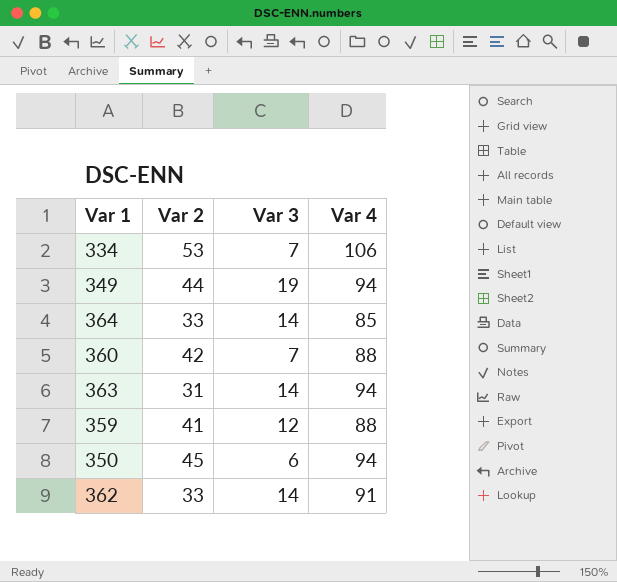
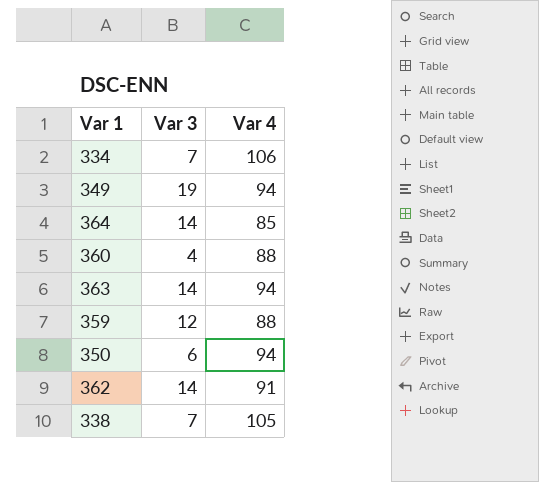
column Var 2 | position: 2 -> none
360 | Var 3: 7 -> 4
row 338: none -> 7 | 105

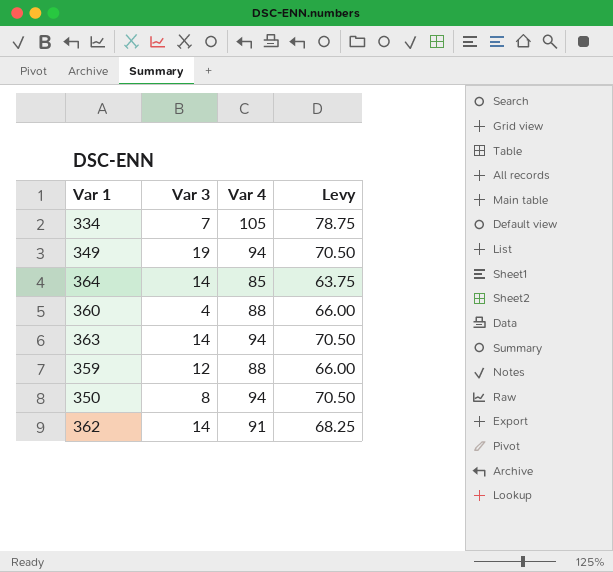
column Levy | formula: none -> [Var 4] * 0.75
row 338: 7 | 105 -> none
334 | Var 4: 106 -> 105
350 | Var 3: 6 -> 8

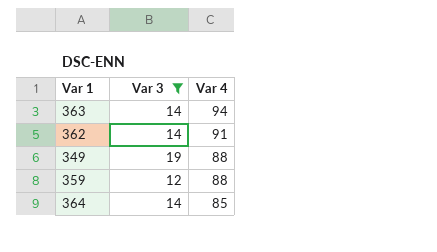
filter: none -> Var 3 >= 12
row order: none -> Var 4 descending
column Levy | formula: [Var 4] * 0.75 -> none
349 | Var 4: 94 -> 88

